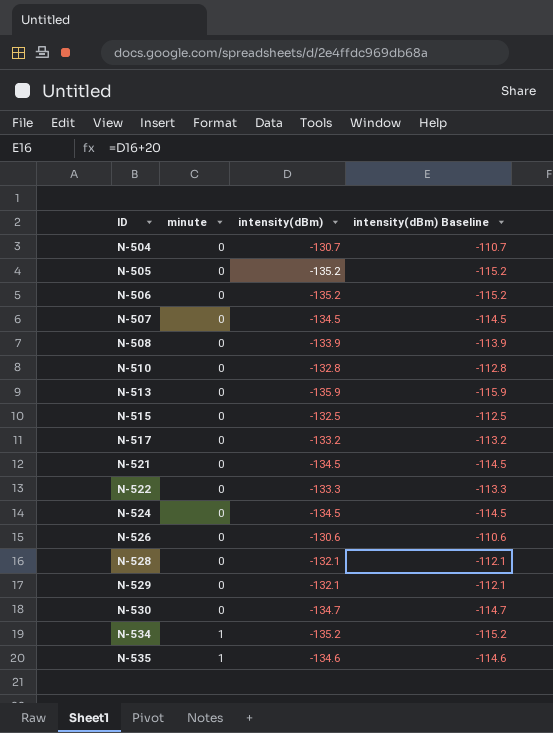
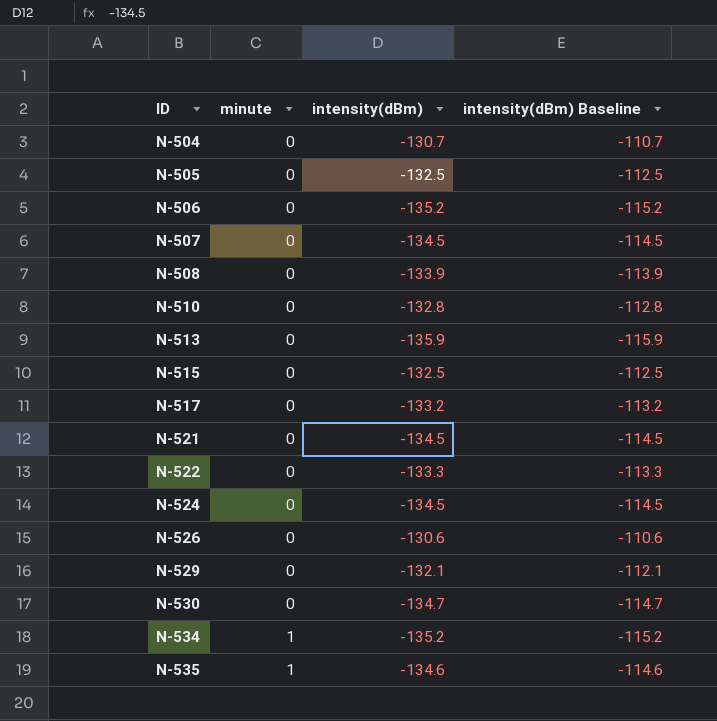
row N-528: 0 | -132.1 | -112.1 -> none
N-505 | intensity(dBm): -135.2 -> -132.5
N-505 | intensity(dBm) Baseline: -115.2 -> -112.5

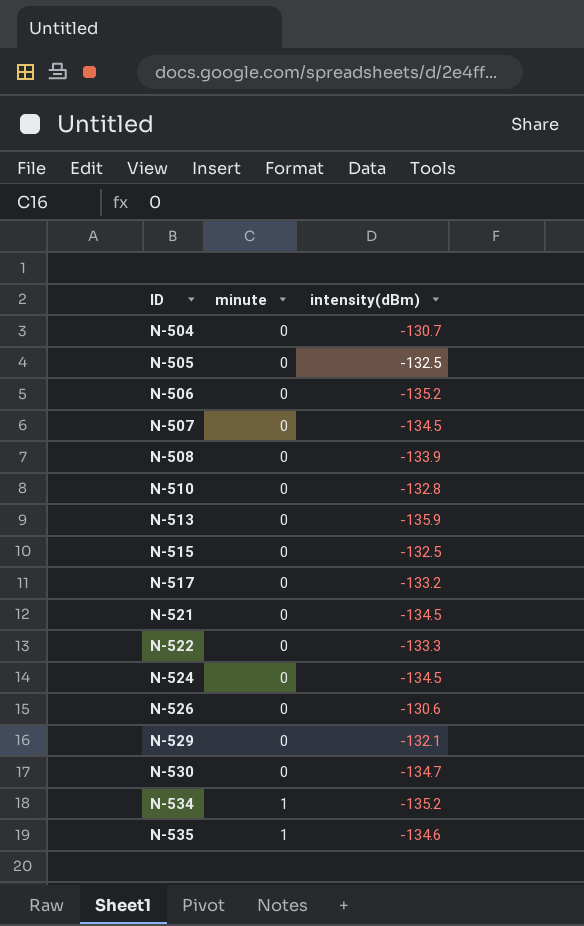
column intensity(dBm) Baseline | formula: [intensity(dBm)] + 20 -> none

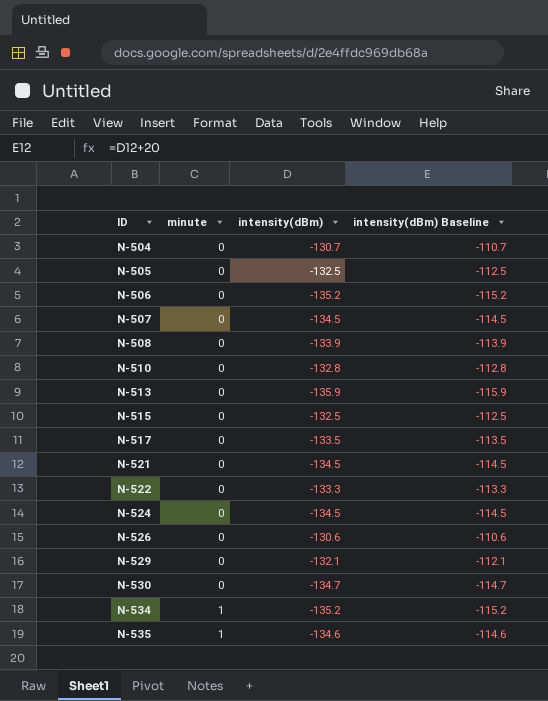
column intensity(dBm) Baseline | formula: none -> [intensity(dBm)] + 20
N-517 | intensity(dBm): -133.2 -> -133.5

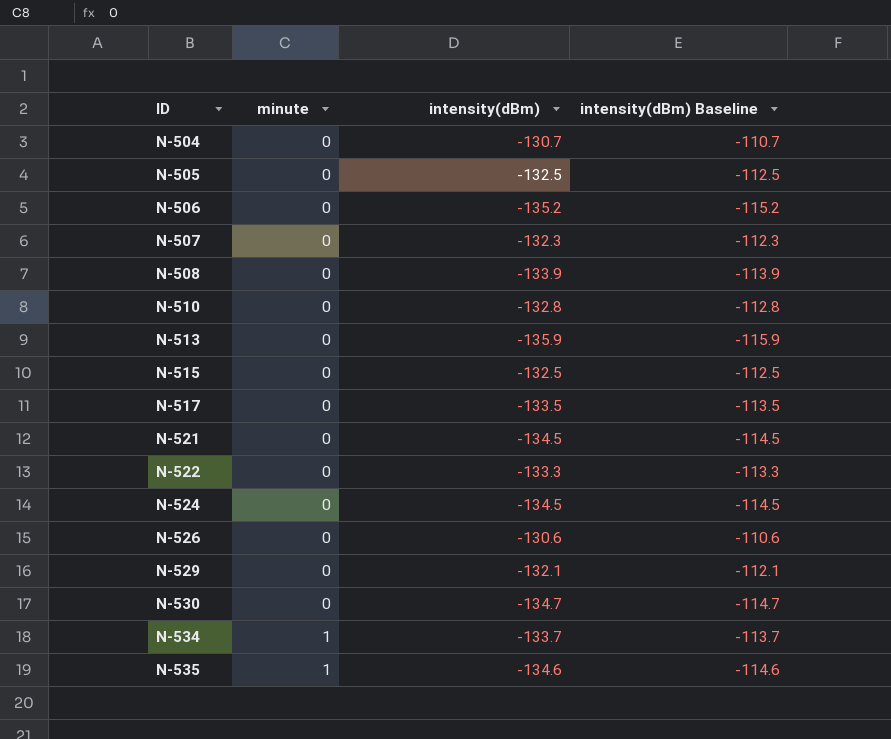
N-507 | intensity(dBm): -134.5 -> -132.3
N-507 | intensity(dBm) Baseline: -114.5 -> -112.3
N-534 | intensity(dBm): -135.2 -> -133.7
N-534 | intensity(dBm) Baseline: -115.2 -> -113.7

